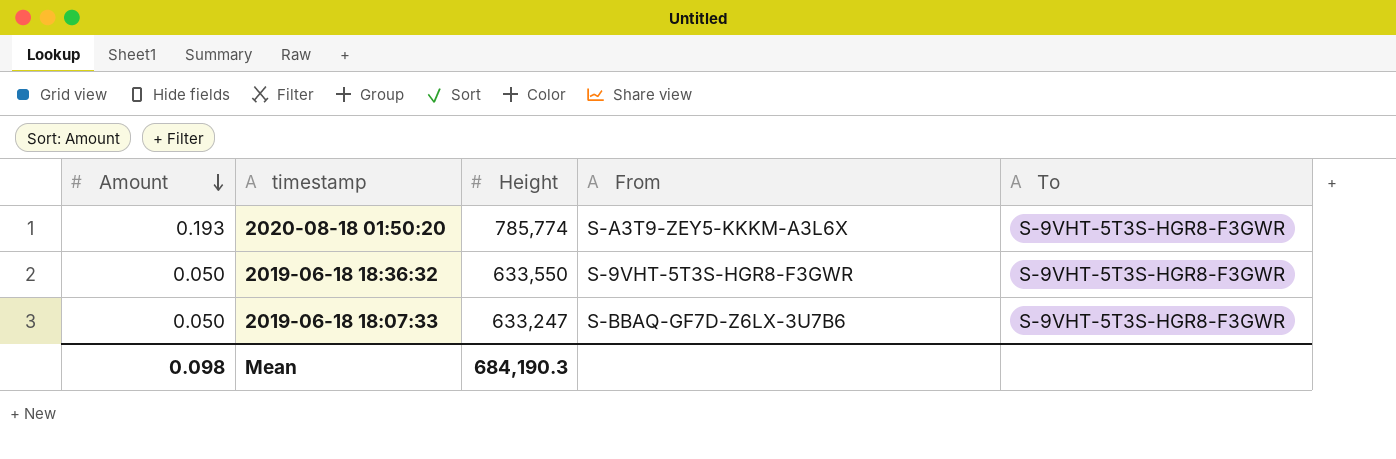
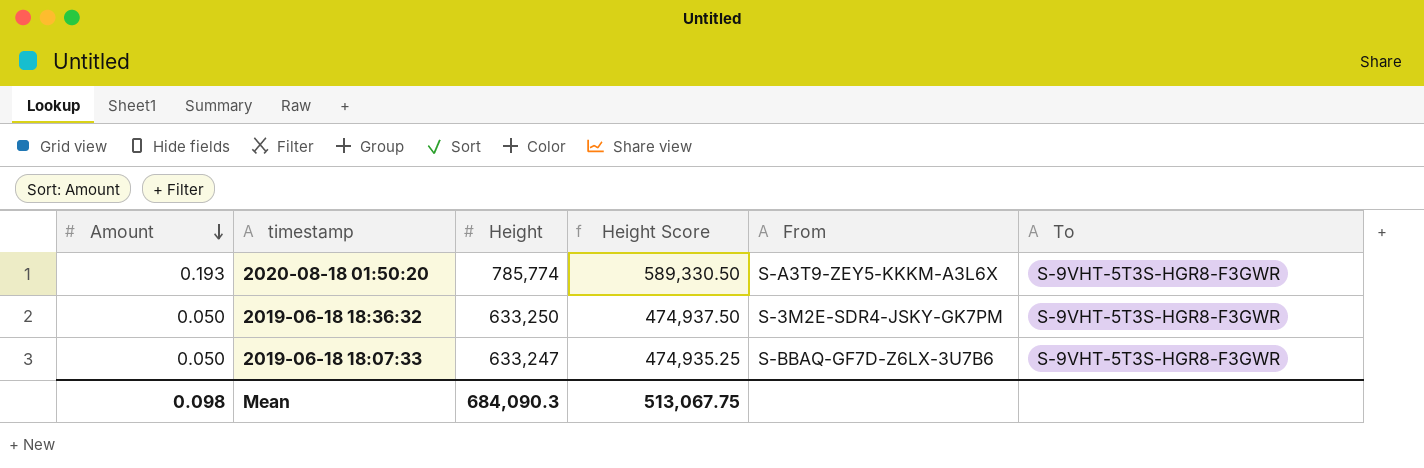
column Height Score | formula: none -> [Height] * 0.75
2019-06-18 18:36:32 | Height: 633,550 -> 633,250
2019-06-18 18:36:32 | From: S-9VHT-5T3S-HGR8-F3GWR -> S-3M2E-SDR4-JSKY-GK7PM
Mean | Height: 684,190.3 -> 684,090.3

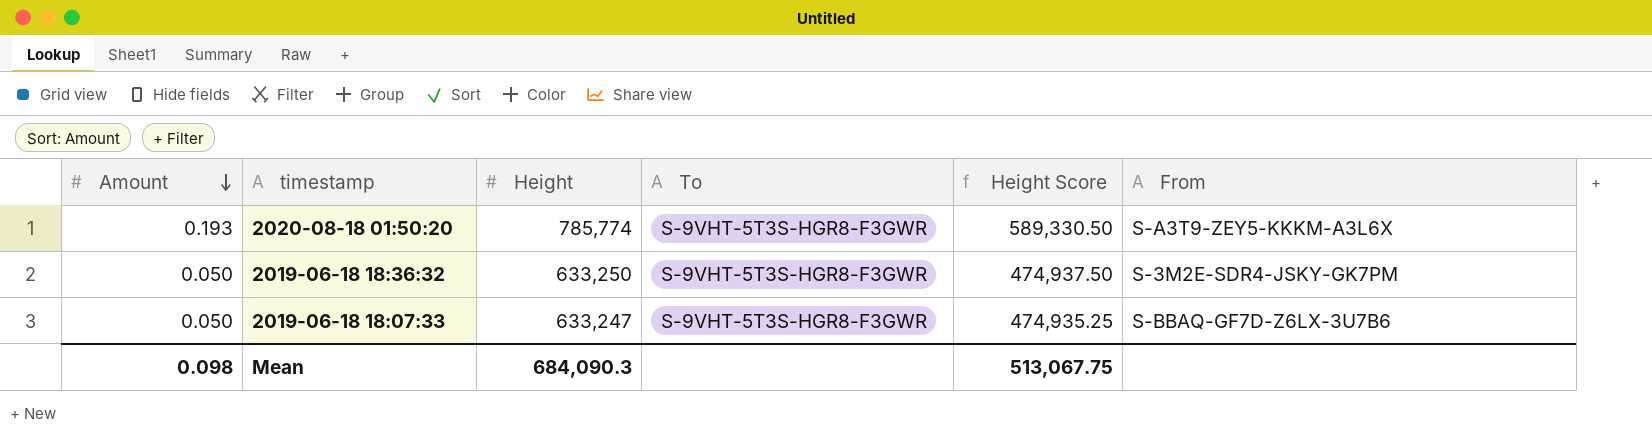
column To | position: 6 -> 4

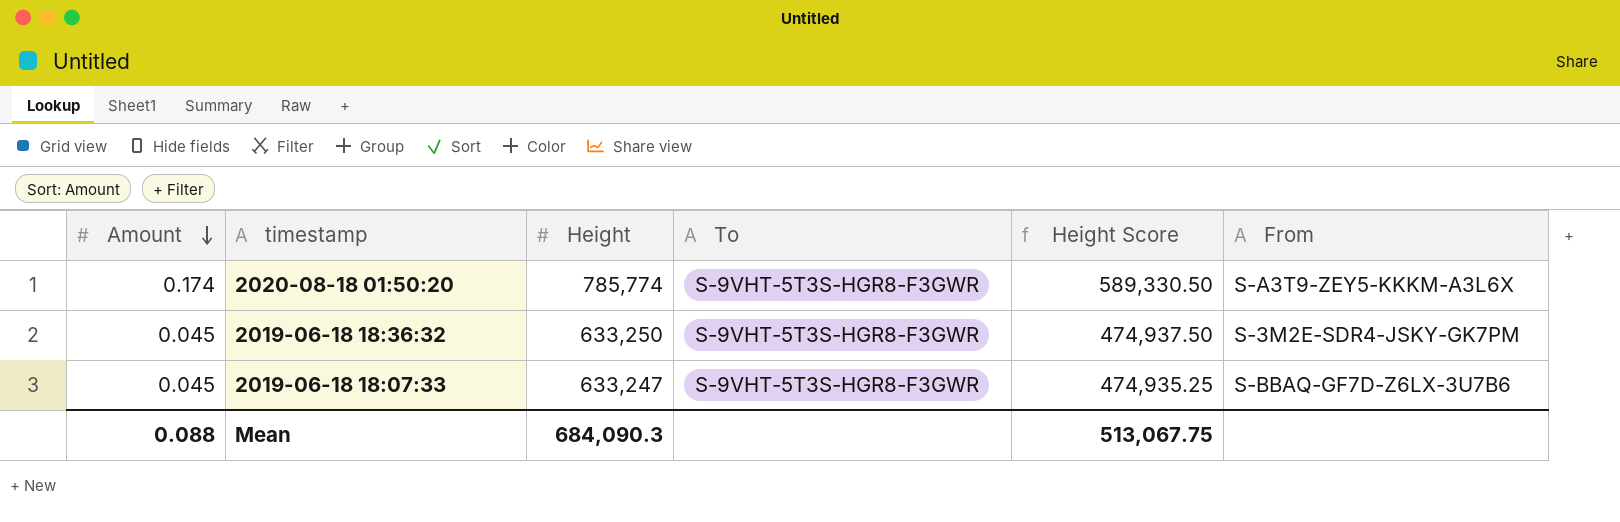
2020-08-18 01:50:20 | Amount: 0.193 -> 0.174
2019-06-18 18:36:32 | Amount: 0.050 -> 0.045
2019-06-18 18:07:33 | Amount: 0.050 -> 0.045
Mean | Amount: 0.098 -> 0.088

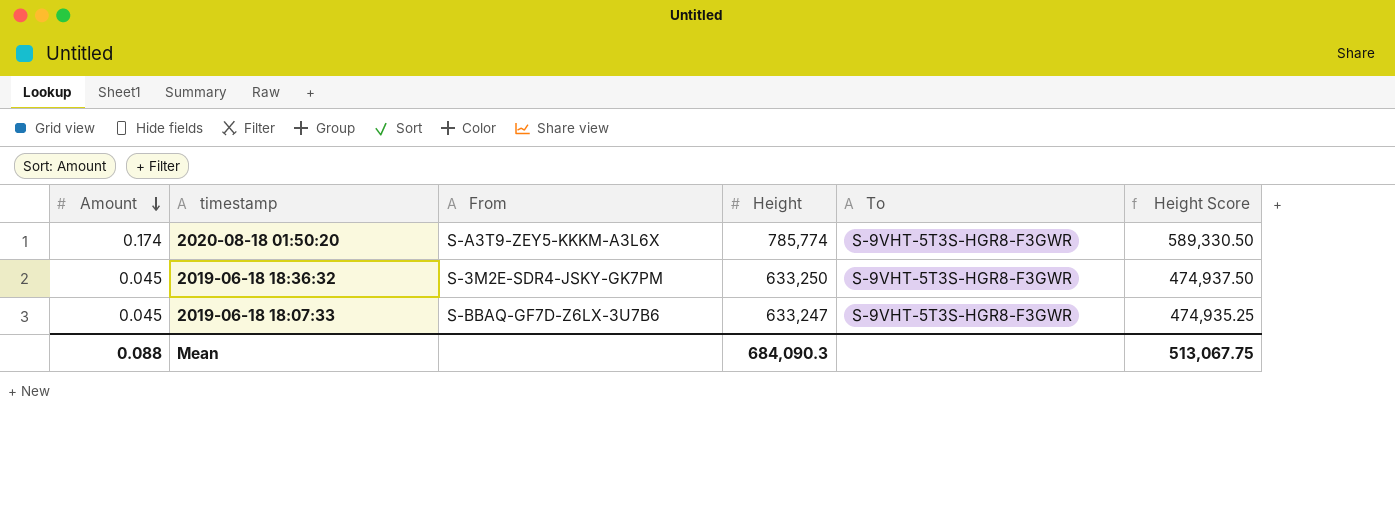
column From | position: 6 -> 3

